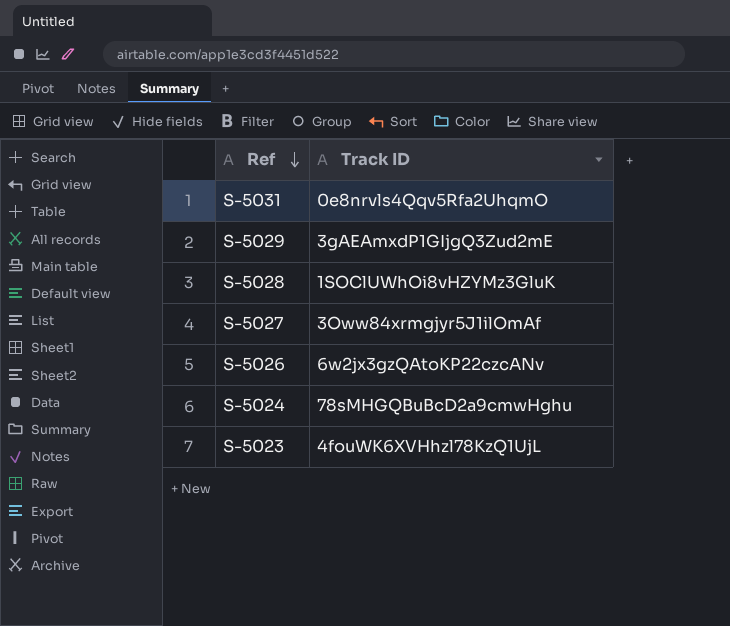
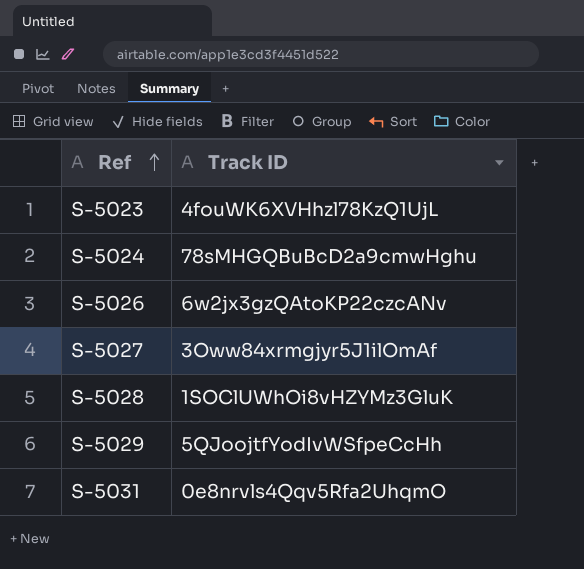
row order: Ref descending -> Ref ascending
S-5029 | Track ID: 3gAEAmxdP1GIjgQ3Zud2mE -> 5QJoojtfYodIvWSfpeCcHh

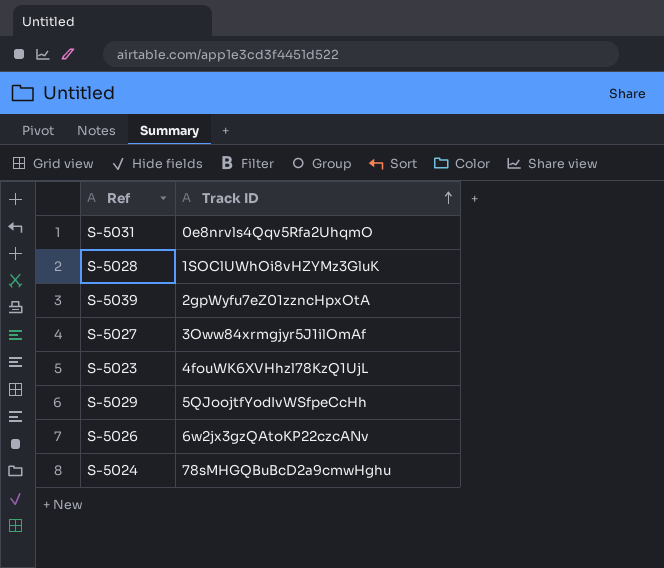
row order: Ref ascending -> Track ID ascending
row S-5039: none -> 2gpWyfu7eZ01zzncHpxOtA

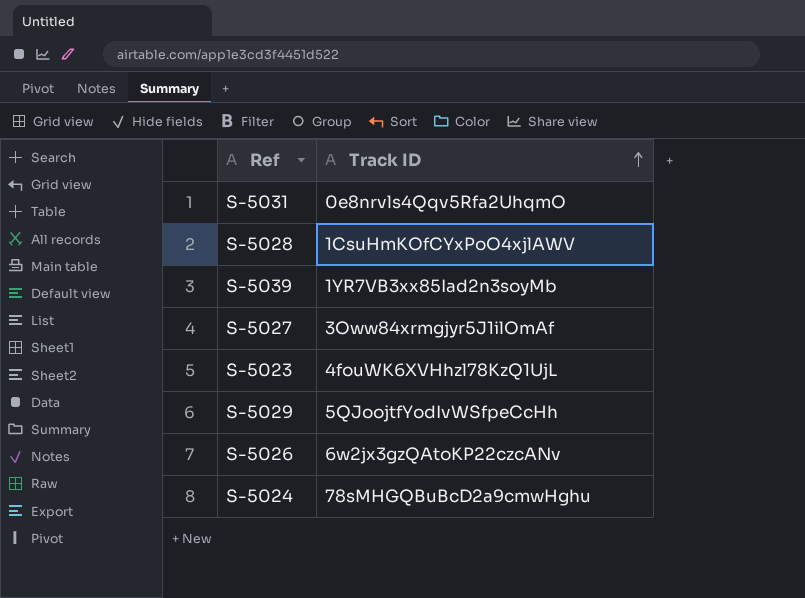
S-5028 | Track ID: 1SOClUWhOi8vHZYMz3GluK -> 1CsuHmKOfCYxPoO4xjlAWV
S-5039 | Track ID: 2gpWyfu7eZ01zzncHpxOtA -> 1YR7VB3xx85Iad2n3soyMb

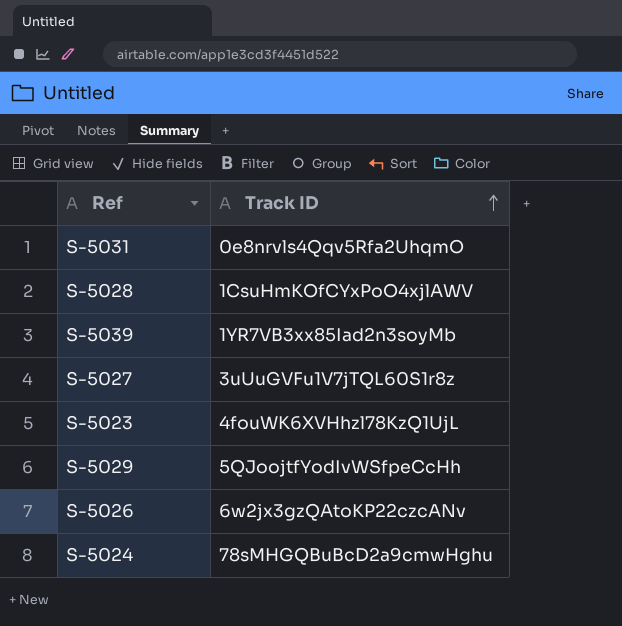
S-5027 | Track ID: 3Oww84xrmgjyr5J1ilOmAf -> 3uUuGVFu1V7jTQL60S1r8z

